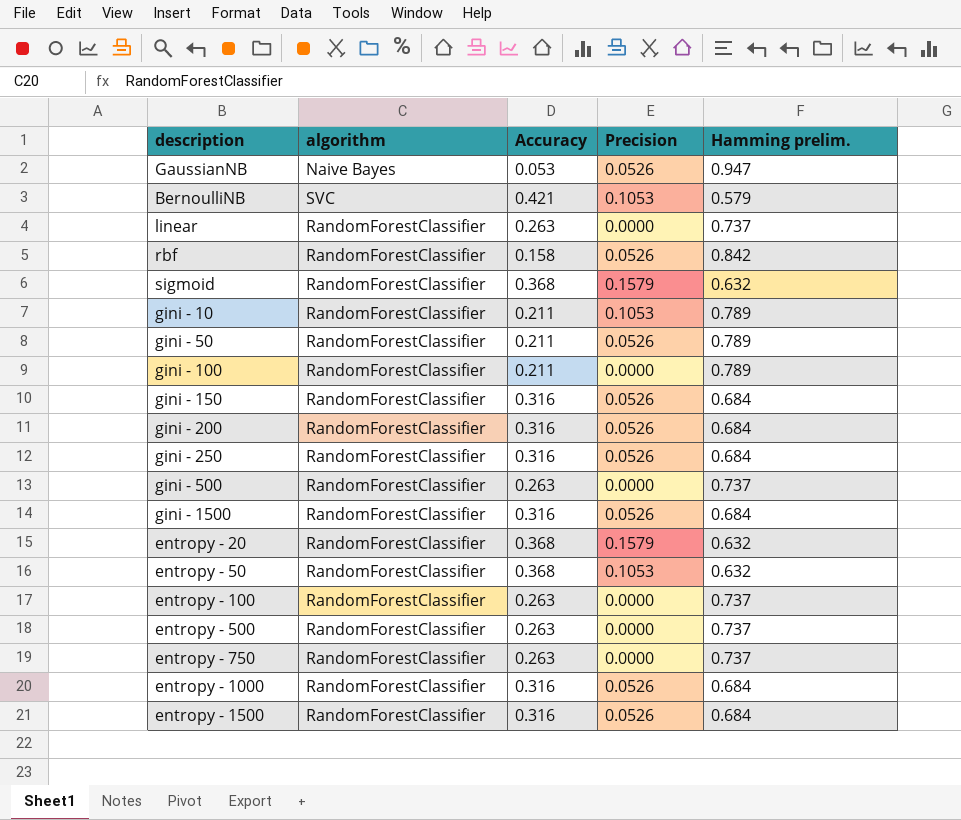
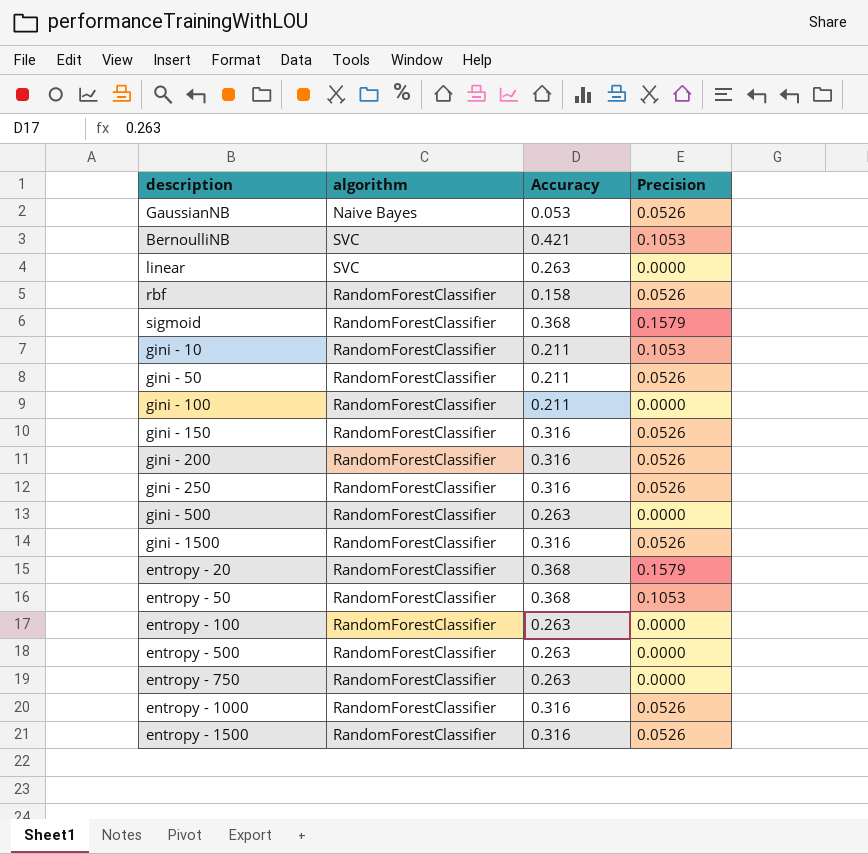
column Hamming prelim. | position: 5 -> none
linear | algorithm: RandomForestClassifier -> SVC

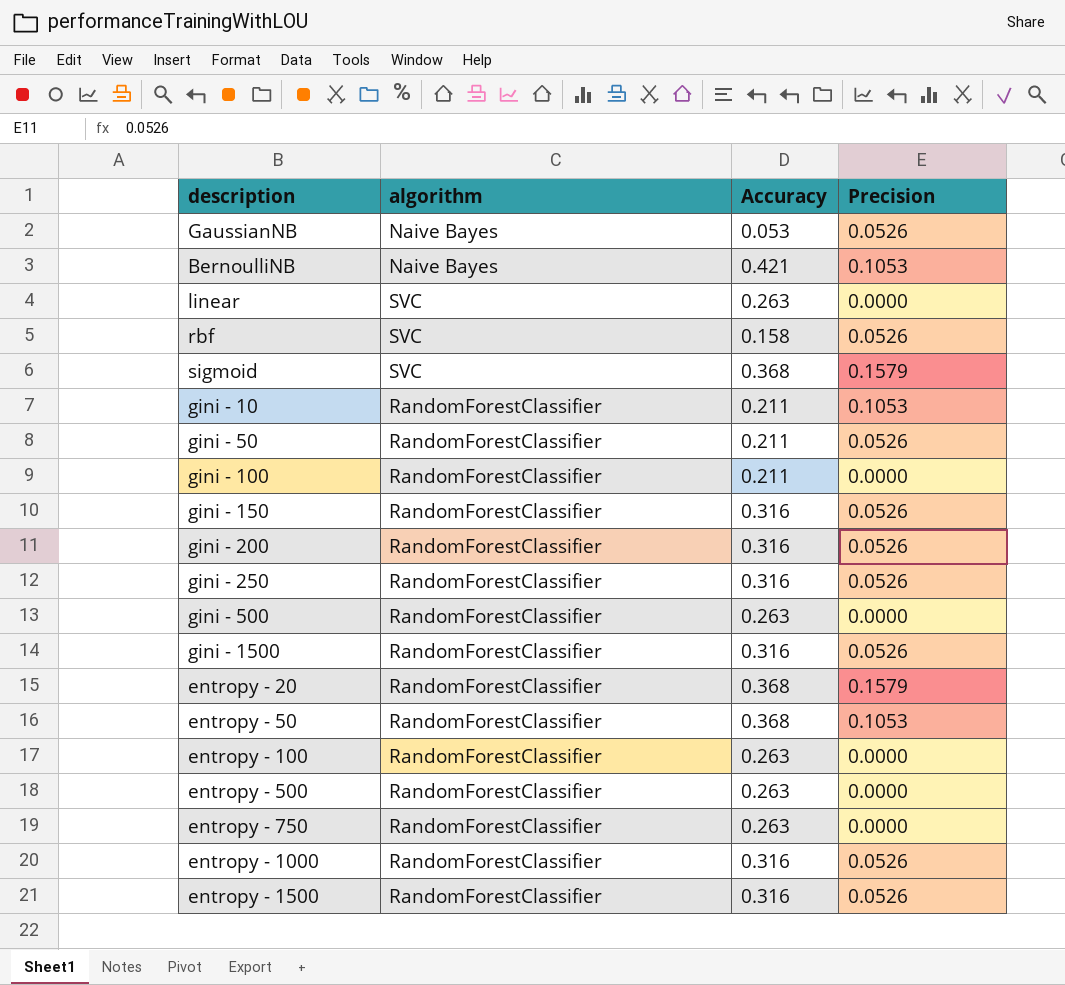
BernoulliNB | algorithm: SVC -> Naive Bayes
rbf | algorithm: RandomForestClassifier -> SVC
sigmoid | algorithm: RandomForestClassifier -> SVC

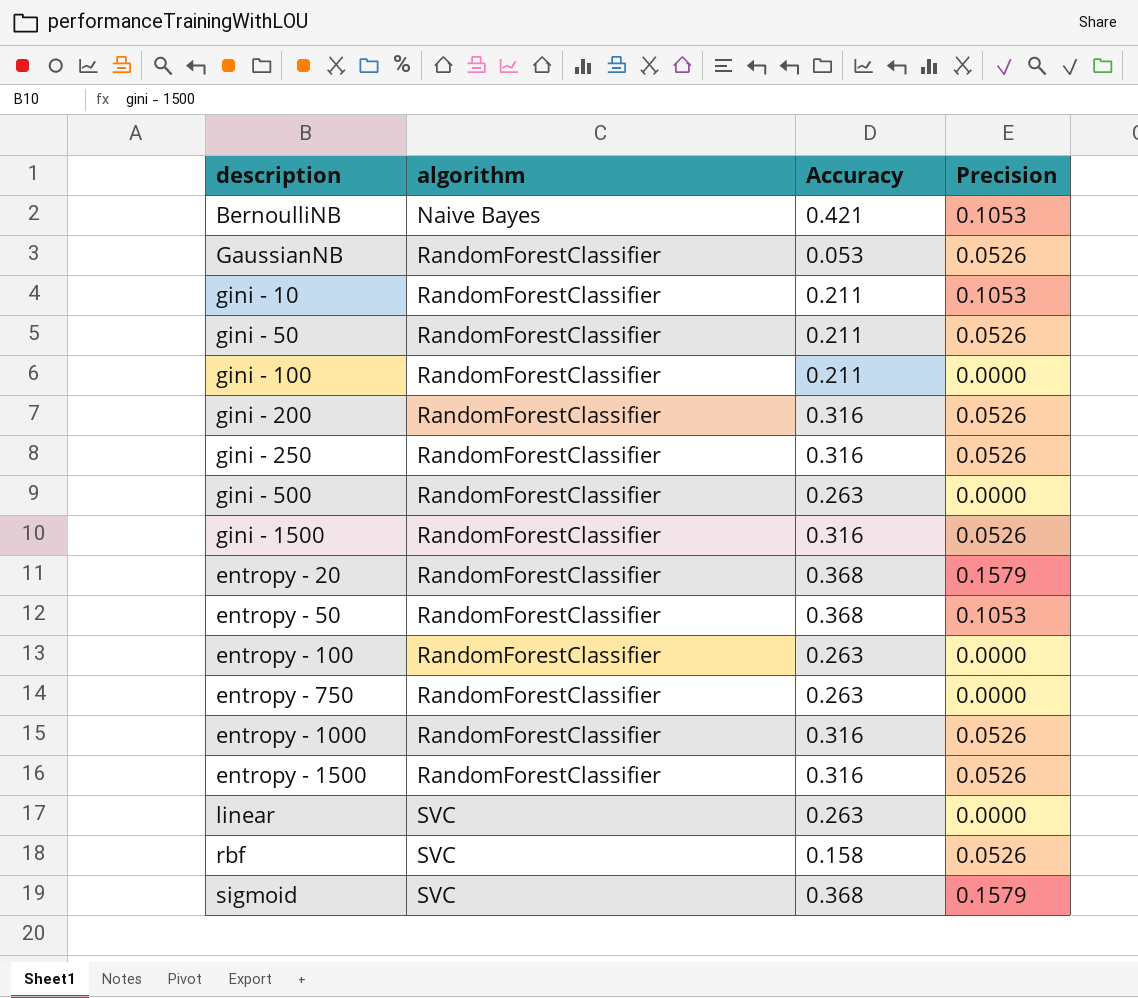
row order: none -> algorithm ascending
row gini - 150: RandomForestClassifier | 0.316 | 0.0526 -> none
row entropy - 500: RandomForestClassifier | 0.263 | 0.0000 -> none
GaussianNB | algorithm: Naive Bayes -> RandomForestClassifier

